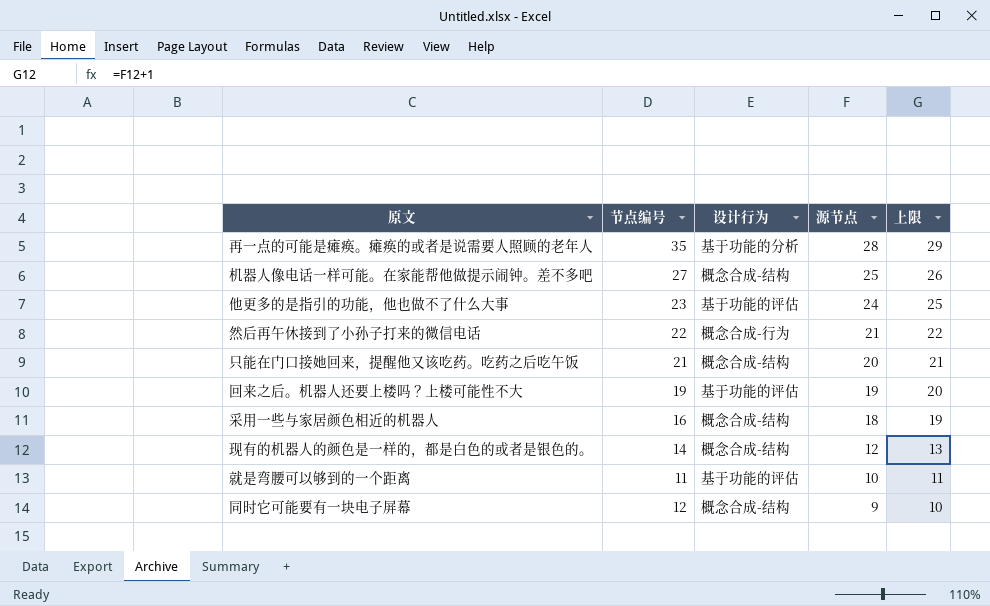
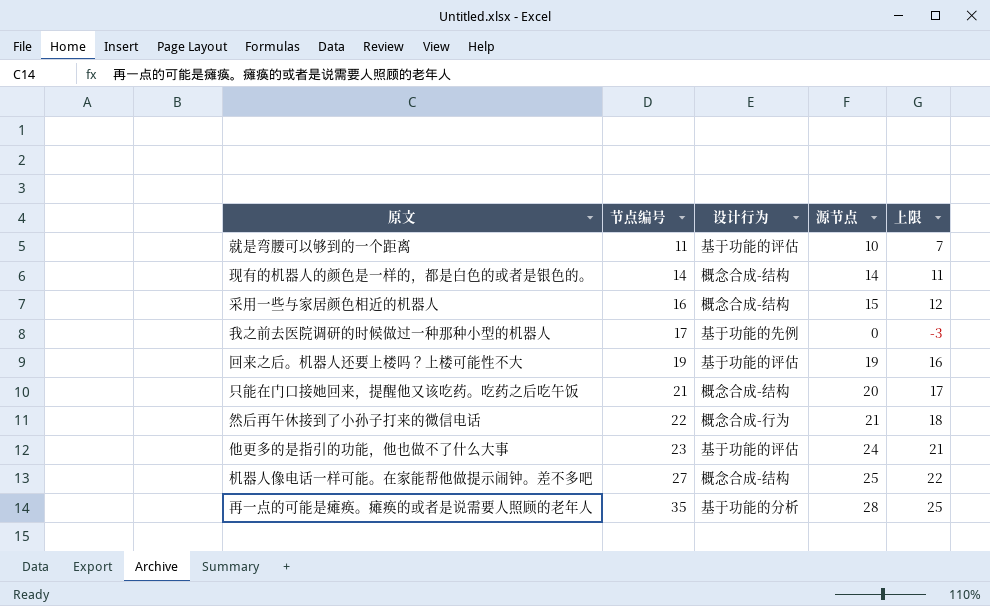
row order: 源节点 descending -> 节点编号 ascending
column 上限 | formula: [源节点] + 1 -> [源节点] - 3
row 同时它可能要有一块电子屏幕: 12 | 概念合成-结构 | 9 | 10 -> none
现有的机器人的颜色是一样的，都是白色的或者是银色的。 | 源节点: 12 -> 14
采用一些与家居颜色相近的机器人 | 源节点: 18 -> 15
row 我之前去医院调研的时候做过一种那种小型的机器人: none -> 17 | 基于功能的先例 | 0 | -3

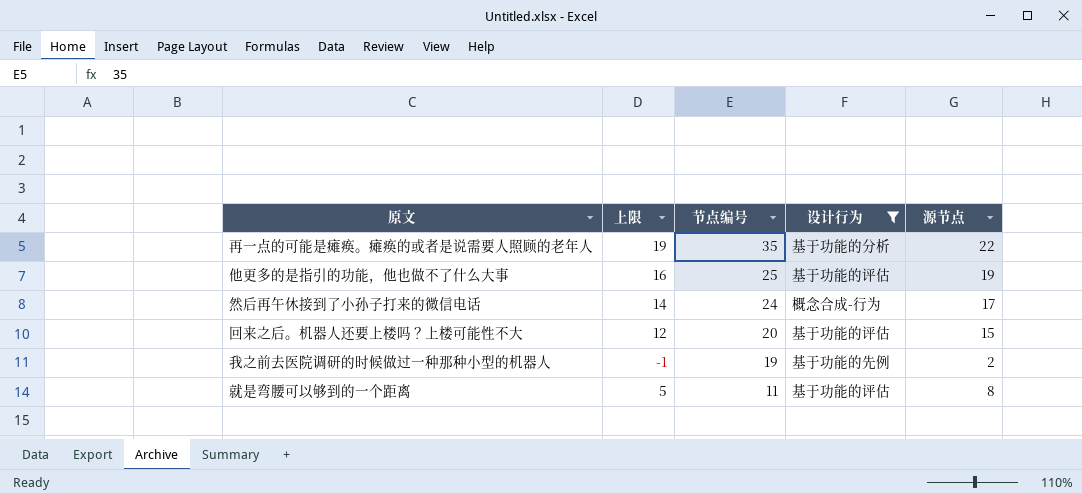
filter: none -> 设计行为 != 概念合成-结构
row order: 节点编号 ascending -> 节点编号 descending
column 上限 | position: 5 -> 2
再一点的可能是瘫痪。瘫痪的或者是说需要人照顾的老年人 | 上限: 25 -> 19
再一点的可能是瘫痪。瘫痪的或者是说需要人照顾的老年人 | 源节点: 28 -> 22
他更多的是指引的功能，他也做不了什么大事 | 上限: 21 -> 16
他更多的是指引的功能，他也做不了什么大事 | 节点编号: 23 -> 25
他更多的是指引的功能，他也做不了什么大事 | 源节点: 24 -> 19
然后再午休接到了小孙子打来的微信电话 | 上限: 18 -> 14
然后再午休接到了小孙子打来的微信电话 | 节点编号: 22 -> 24
然后再午休接到了小孙子打来的微信电话 | 源节点: 21 -> 17
回来之后。机器人还要上楼吗？上楼可能性不大 | 上限: 16 -> 12
回来之后。机器人还要上楼吗？上楼可能性不大 | 节点编号: 19 -> 20
回来之后。机器人还要上楼吗？上楼可能性不大 | 源节点: 19 -> 15
我之前去医院调研的时候做过一种那种小型的机器人 | 上限: -3 -> -1
我之前去医院调研的时候做过一种那种小型的机器人 | 节点编号: 17 -> 19
我之前去医院调研的时候做过一种那种小型的机器人 | 源节点: 0 -> 2
就是弯腰可以够到的一个距离 | 上限: 7 -> 5
就是弯腰可以够到的一个距离 | 源节点: 10 -> 8

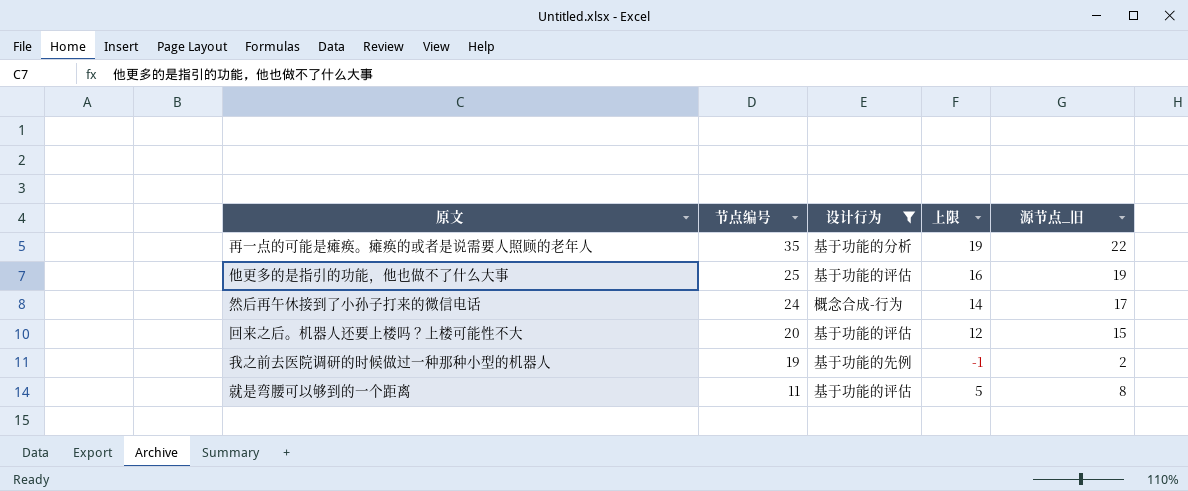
column 上限 | position: 2 -> 4
column name: 源节点 -> 源节点_旧

